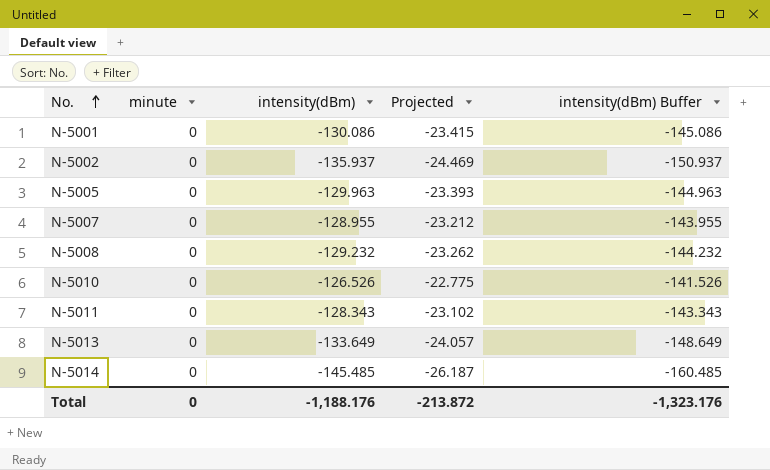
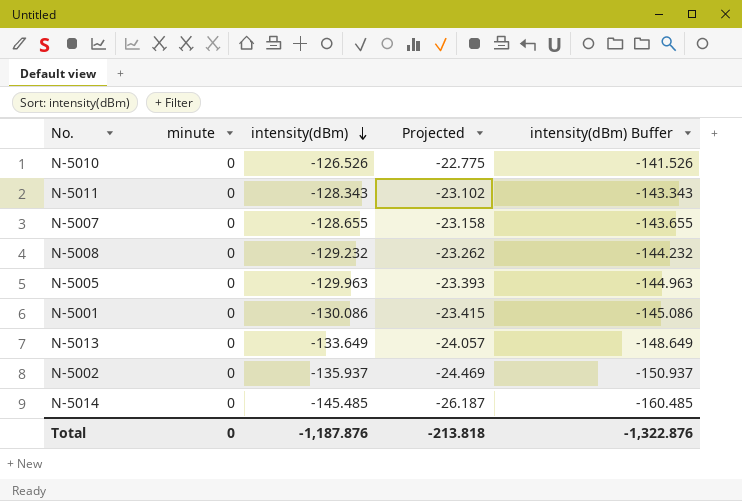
row order: No. ascending -> intensity(dBm) descending
N-5007 | intensity(dBm): -128.955 -> -128.655
N-5007 | Projected: -23.212 -> -23.158
N-5007 | intensity(dBm) Buffer: -143.955 -> -143.655
Total | intensity(dBm): -1,188.176 -> -1,187.876
Total | Projected: -213.872 -> -213.818
Total | intensity(dBm) Buffer: -1,323.176 -> -1,322.876

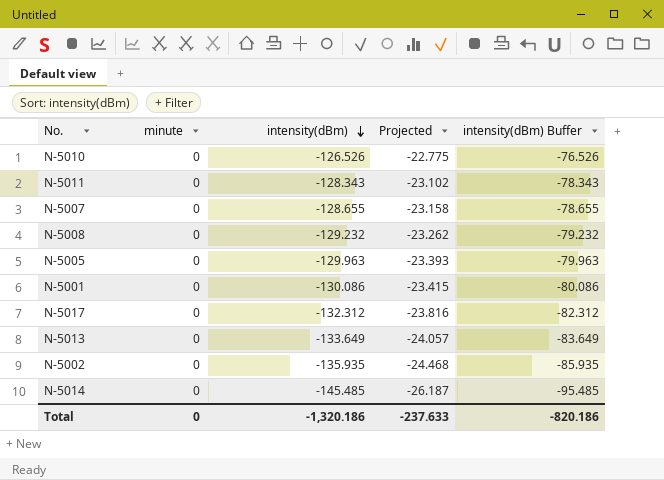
column intensity(dBm) Buffer | formula: [intensity(dBm)] - 15 -> [intensity(dBm)] + 50
row N-5017: none -> 0 | -132.312 | -23.816 | -82.312
N-5002 | intensity(dBm): -135.937 -> -135.935
N-5002 | Projected: -24.469 -> -24.468
Total | intensity(dBm): -1,187.876 -> -1,320.186
Total | Projected: -213.818 -> -237.633
Total | intensity(dBm) Buffer: -1,322.876 -> -820.186

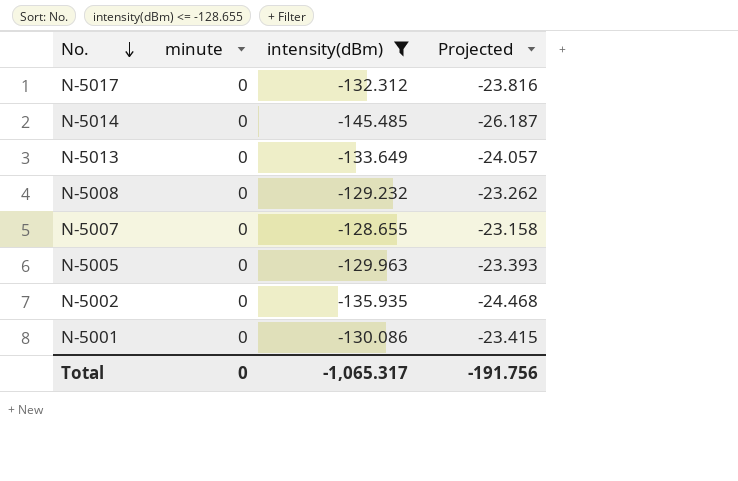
filter: none -> intensity(dBm) <= -128.655
row order: intensity(dBm) descending -> No. descending
column intensity(dBm) Buffer | formula: [intensity(dBm)] + 50 -> none
Total | intensity(dBm): -1,320.186 -> -1,065.317
Total | Projected: -237.633 -> -191.756

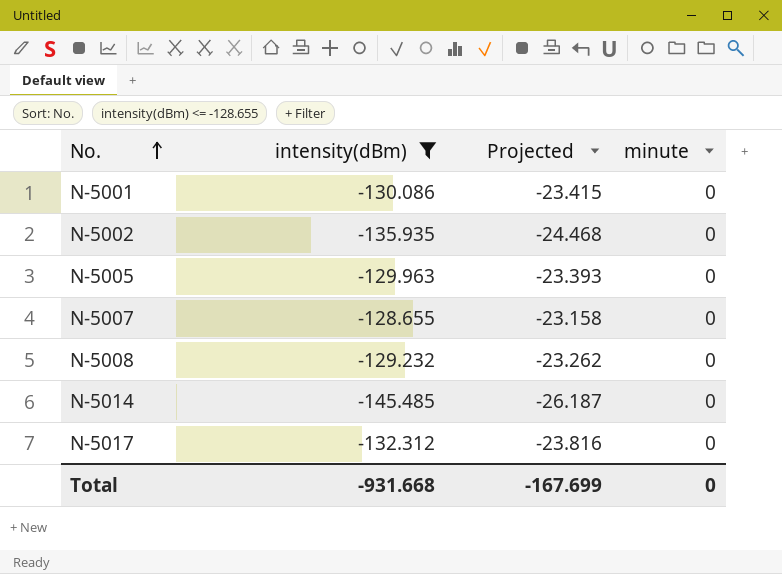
row order: No. descending -> No. ascending
column minute | position: 2 -> 4
row N-5013: 0 | -133.649 | -24.057 -> none
Total | intensity(dBm): -1,065.317 -> -931.668
Total | Projected: -191.756 -> -167.699

